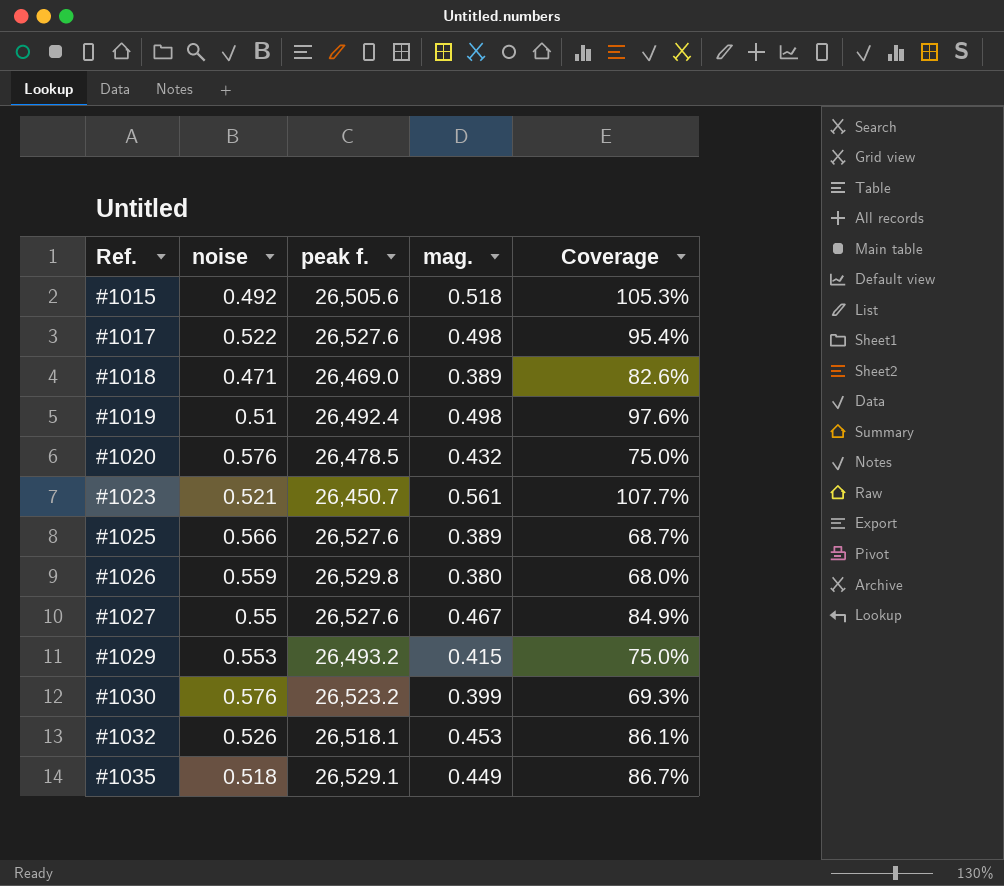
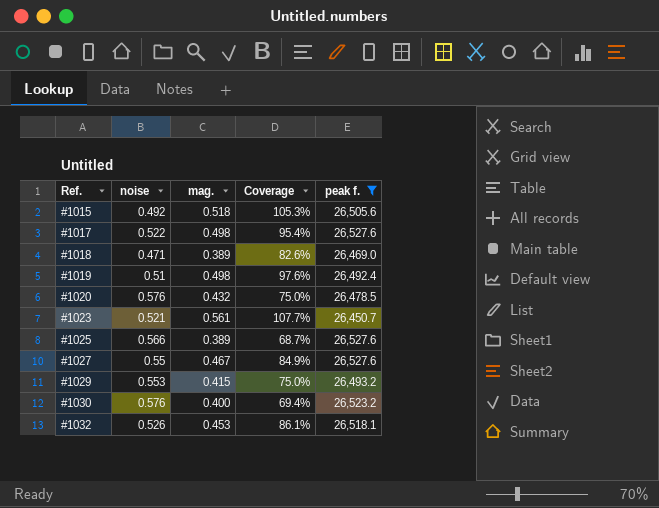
filter: none -> peak f. <= 26,527.6
column peak f. | position: 3 -> 5
#1030 | mag.: 0.399 -> 0.400
#1030 | Coverage: 69.3% -> 69.4%

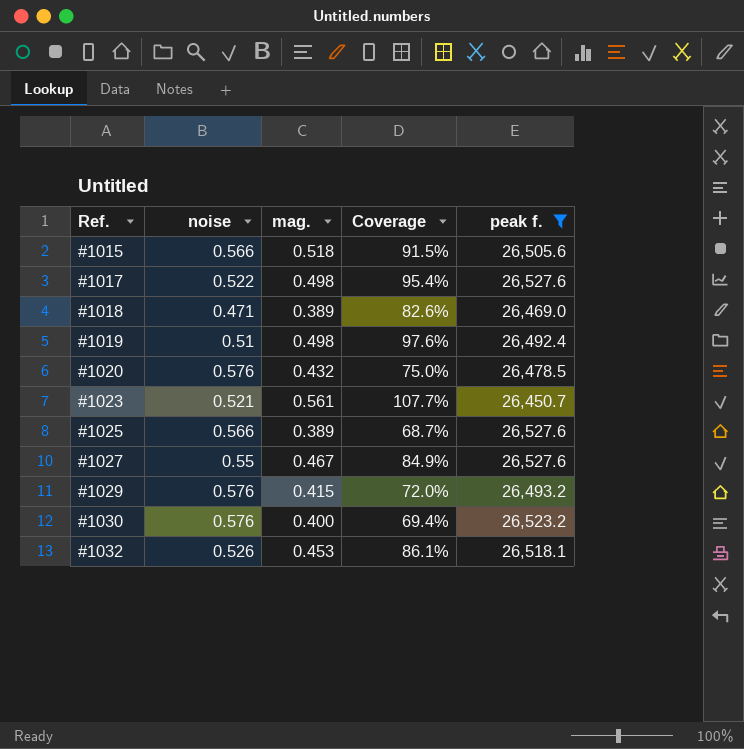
#1015 | noise: 0.492 -> 0.566
#1015 | Coverage: 105.3% -> 91.5%
#1029 | noise: 0.553 -> 0.576
#1029 | Coverage: 75.0% -> 72.0%

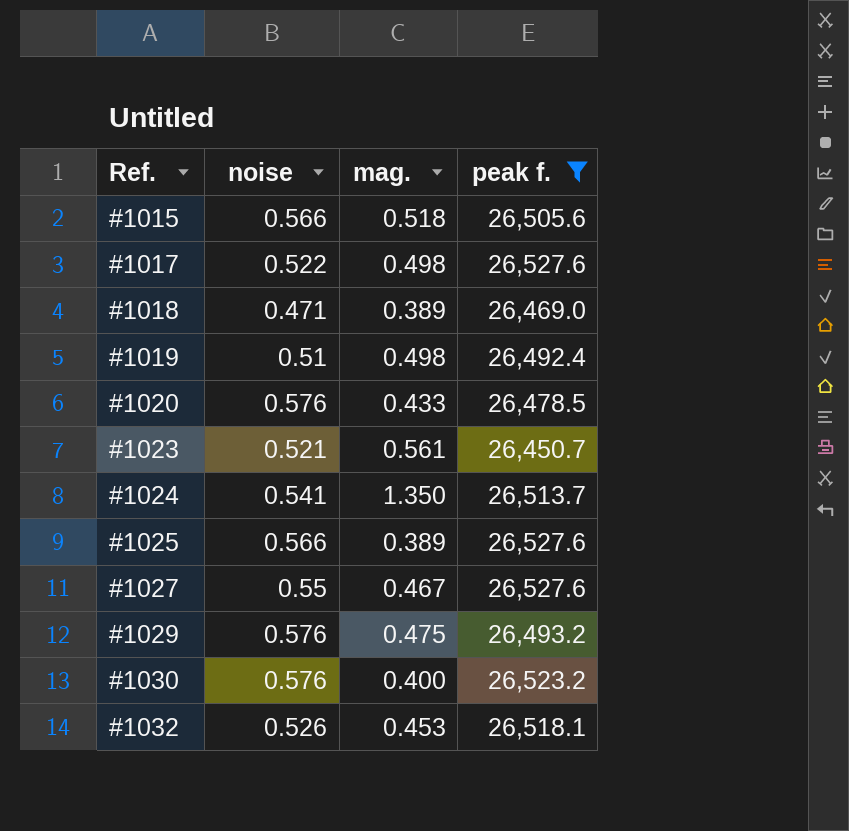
column Coverage | formula: [mag.] / [noise] -> none
#1020 | mag.: 0.432 -> 0.433
row #1024: none -> 0.541 | 1.350 | 26,513.7
#1029 | mag.: 0.415 -> 0.475

